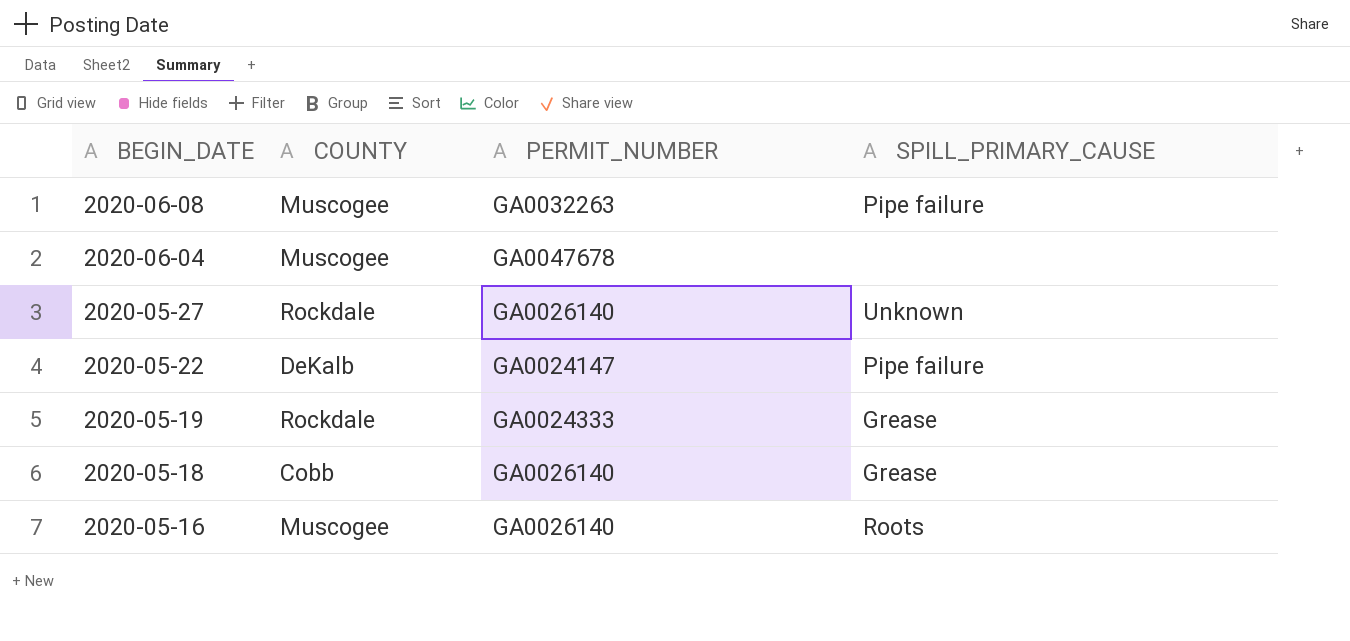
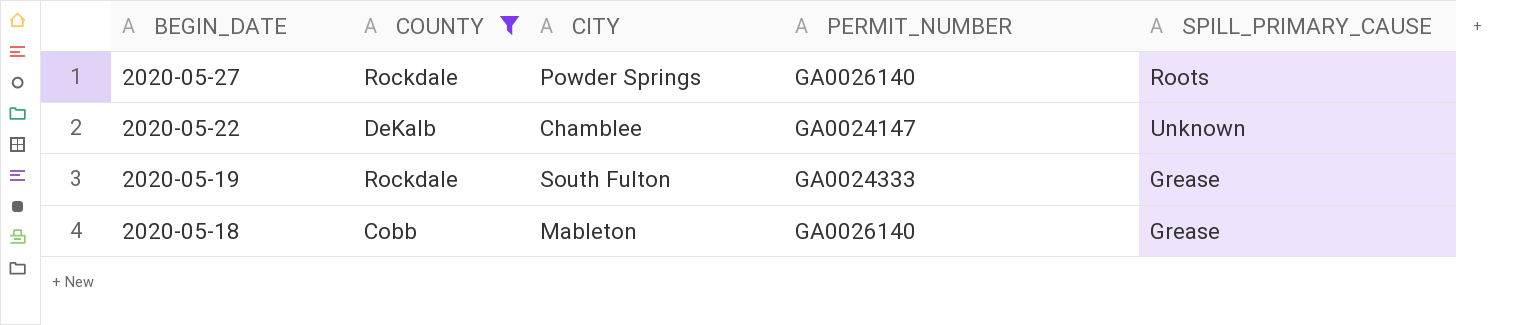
filter: none -> COUNTY != Muscogee
column CITY | position: none -> 3
2020-05-27 | SPILL_PRIMARY_CAUSE: Unknown -> Roots
2020-05-22 | SPILL_PRIMARY_CAUSE: Pipe failure -> Unknown

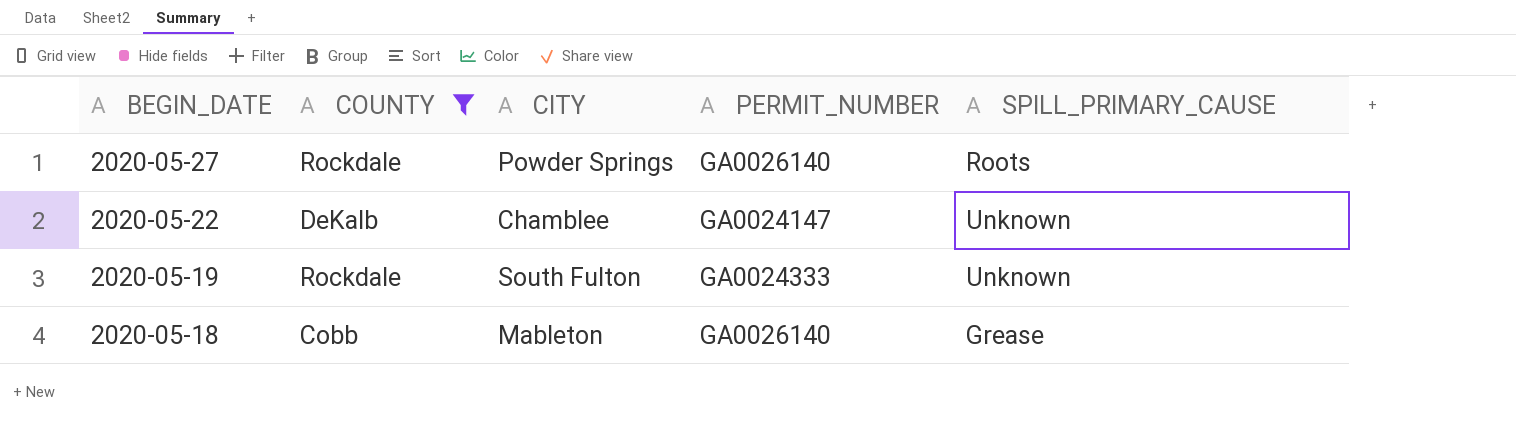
2020-05-19 | SPILL_PRIMARY_CAUSE: Grease -> Unknown

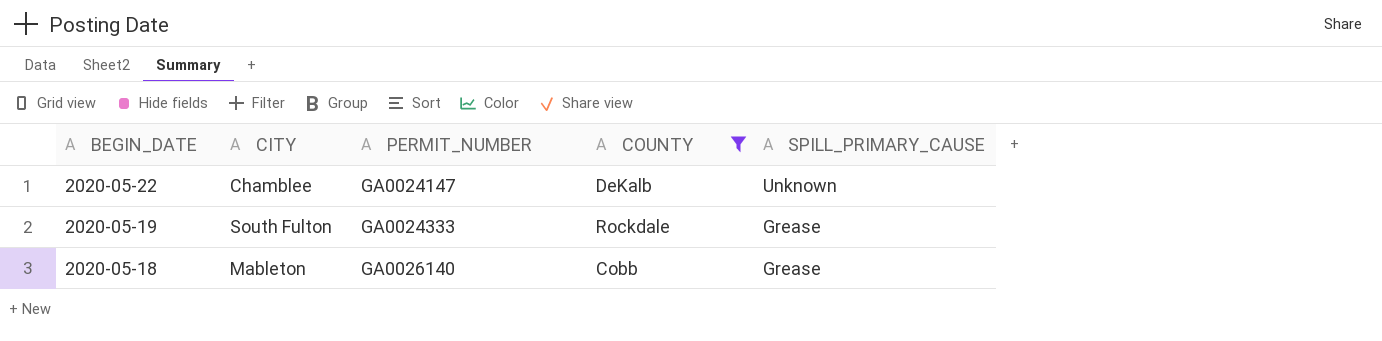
column COUNTY | position: 2 -> 4
row 2020-05-27: Rockdale | Powder Springs | GA0026140 | Roots -> none
2020-05-19 | SPILL_PRIMARY_CAUSE: Unknown -> Grease

